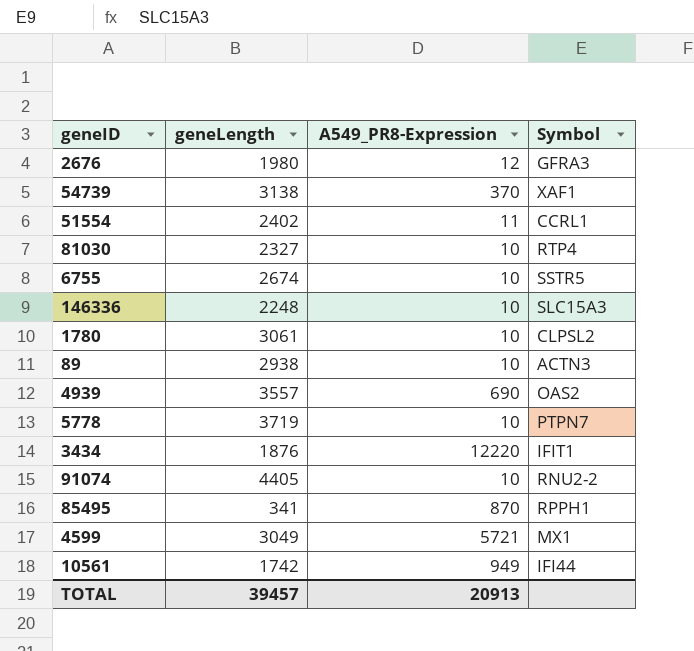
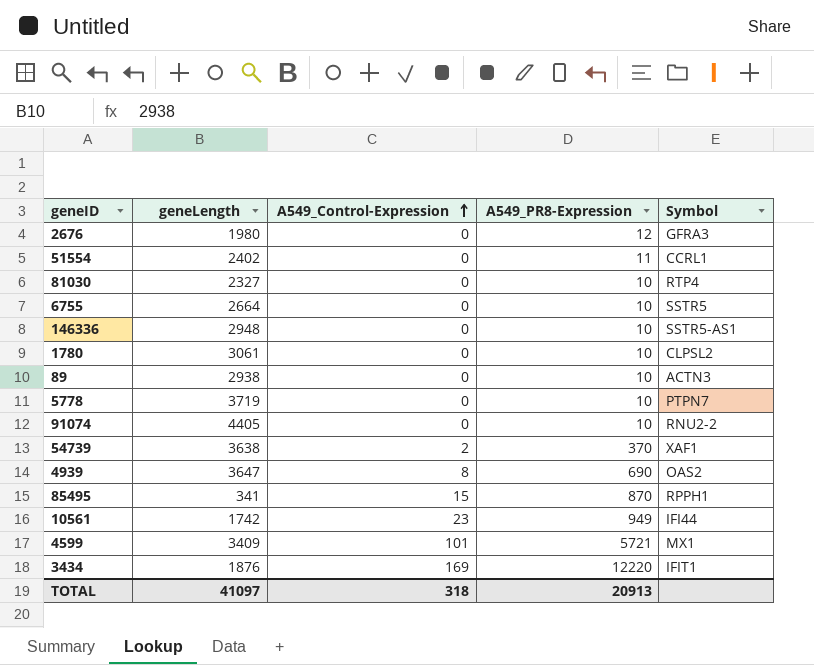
row order: none -> A549_Control-Expression ascending
column A549_Control-Expression | position: none -> 3
6755 | geneLength: 2674 -> 2664
146336 | geneLength: 2248 -> 2948
146336 | Symbol: SLC15A3 -> SSTR5-AS1
54739 | geneLength: 3138 -> 3638
4939 | geneLength: 3557 -> 3647
4599 | geneLength: 3049 -> 3409
TOTAL | geneLength: 39457 -> 41097

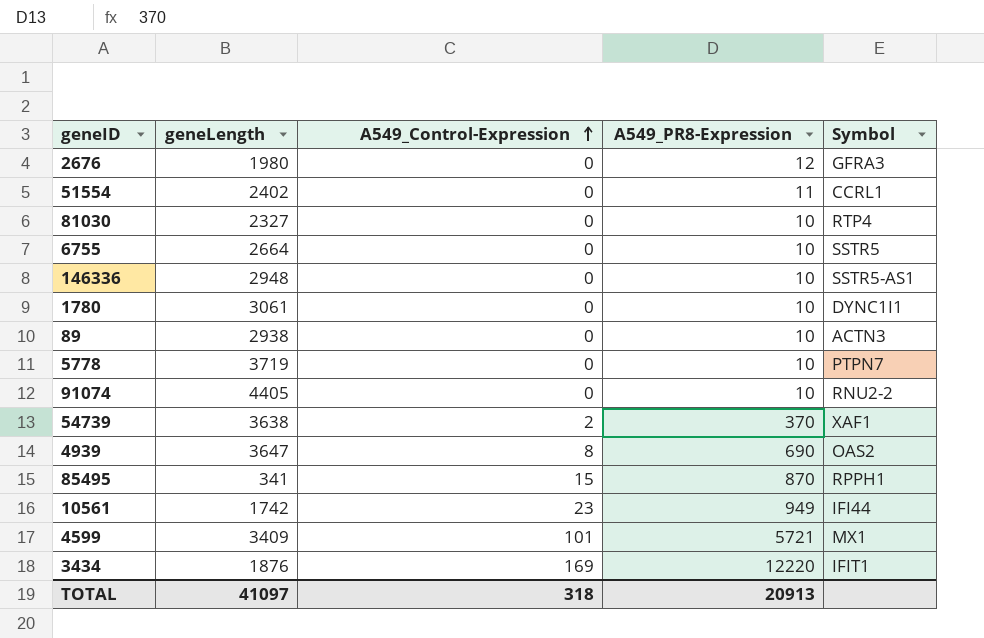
1780 | Symbol: CLPSL2 -> DYNC1I1

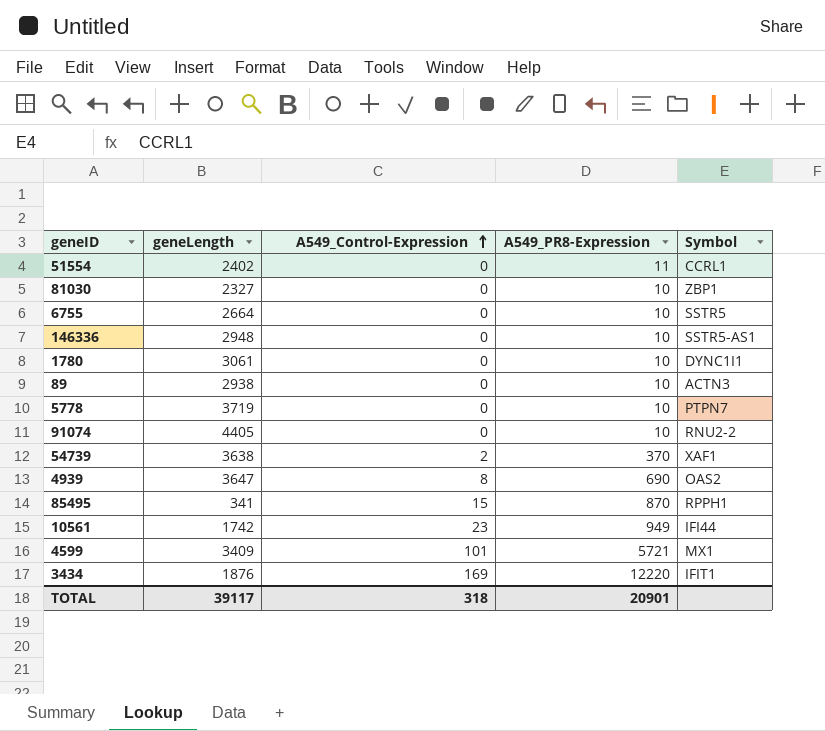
row 2676: 1980 | 0 | 12 | GFRA3 -> none
81030 | Symbol: RTP4 -> ZBP1
TOTAL | geneLength: 41097 -> 39117
TOTAL | A549_PR8-Expression: 20913 -> 20901

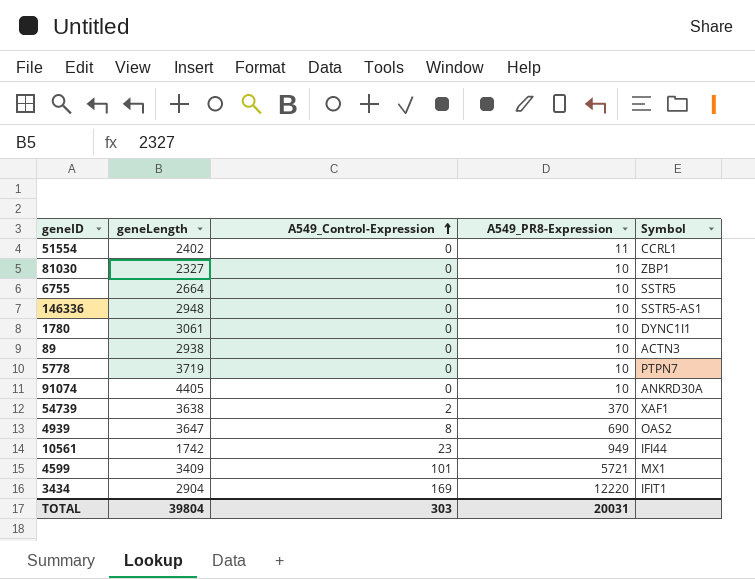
row 85495: 341 | 15 | 870 | RPPH1 -> none
91074 | Symbol: RNU2-2 -> ANKRD30A
3434 | geneLength: 1876 -> 2904
TOTAL | geneLength: 39117 -> 39804
TOTAL | A549_Control-Expression: 318 -> 303
TOTAL | A549_PR8-Expression: 20901 -> 20031

